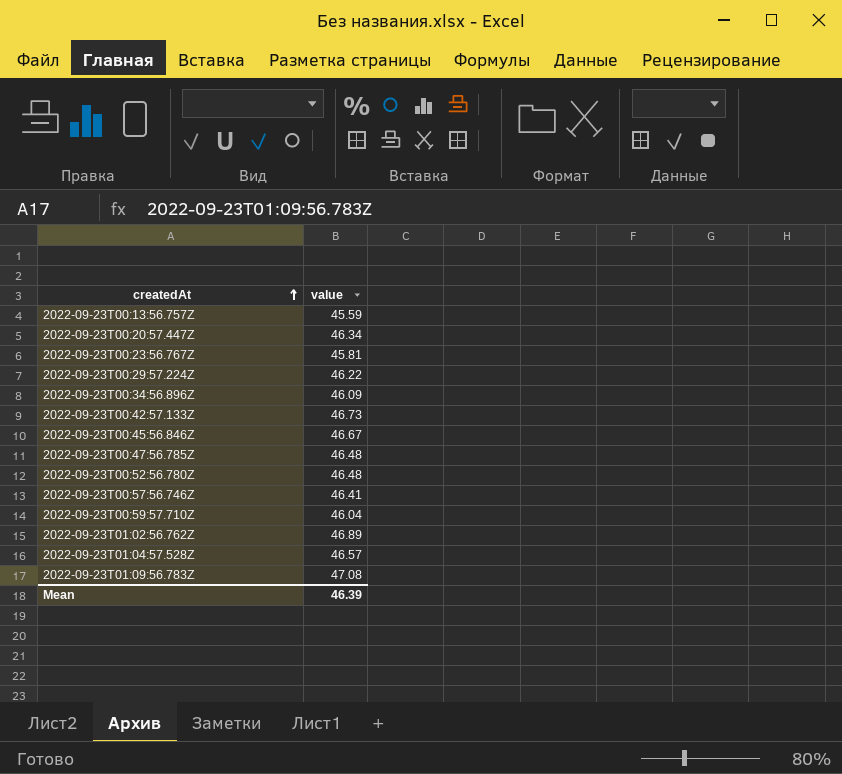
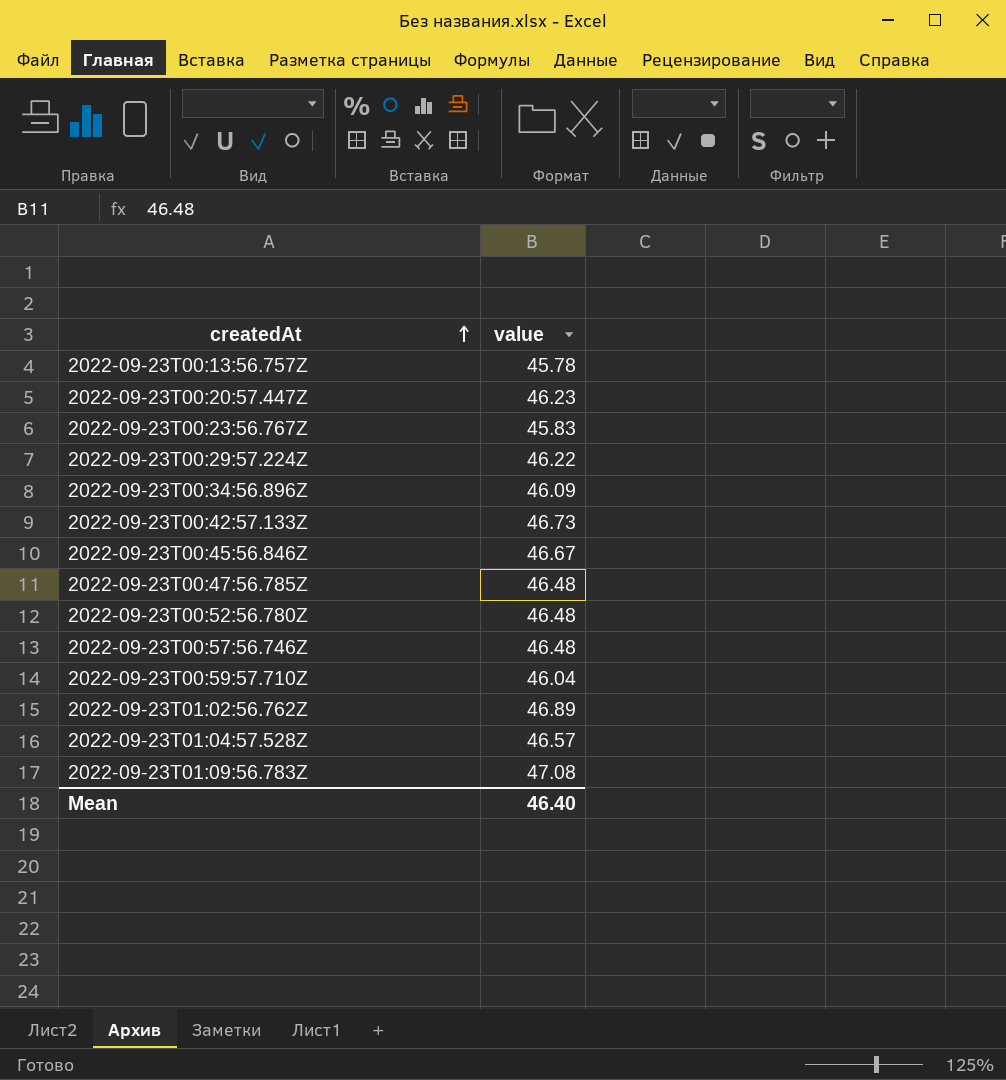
2022-09-23T00:13:56.757Z | value: 45.59 -> 45.78
2022-09-23T00:20:57.447Z | value: 46.34 -> 46.23
2022-09-23T00:23:56.767Z | value: 45.81 -> 45.83
2022-09-23T00:57:56.746Z | value: 46.41 -> 46.48
Mean | value: 46.39 -> 46.40

